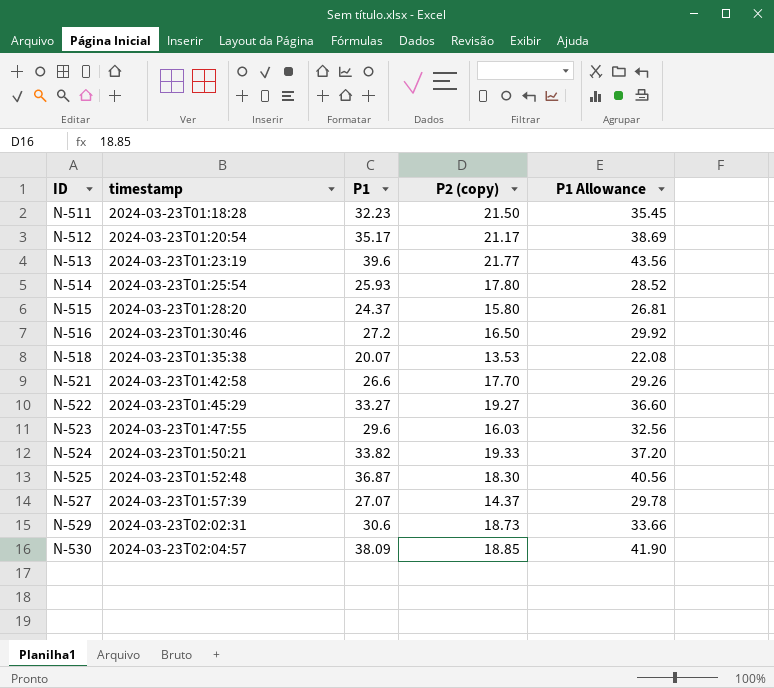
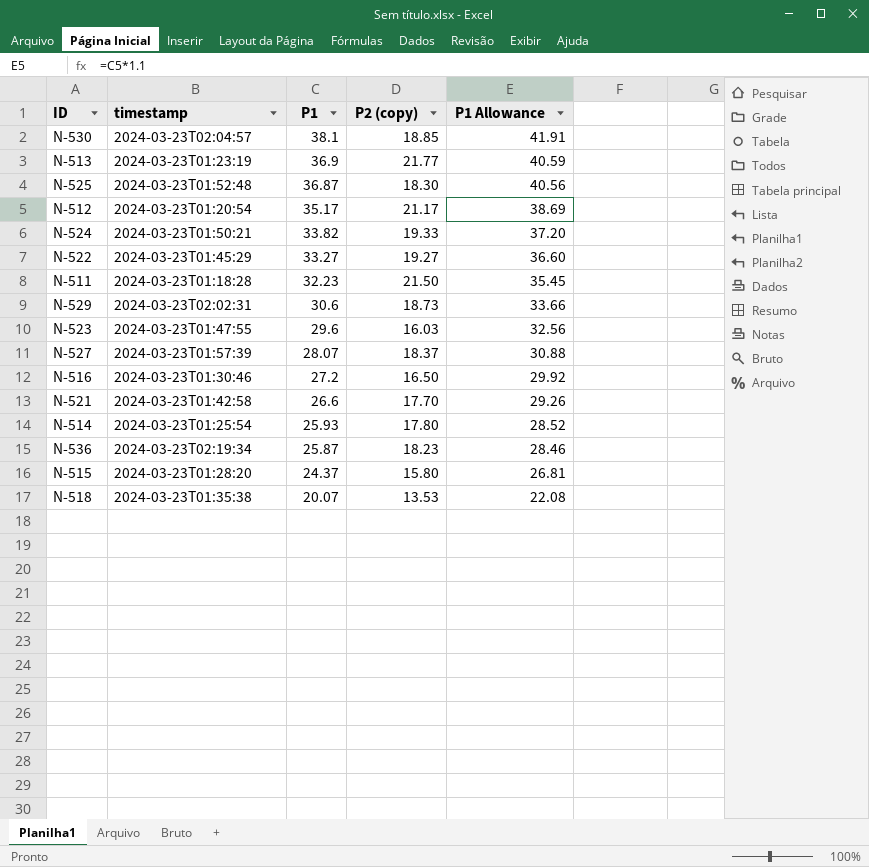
row order: ID ascending -> P1 descending
N-530 | P1: 38.09 -> 38.1
N-530 | P1 Allowance: 41.90 -> 41.91
N-513 | P1: 39.6 -> 36.9
N-513 | P1 Allowance: 43.56 -> 40.59
N-527 | P1: 27.07 -> 28.07
N-527 | P2 (copy): 14.37 -> 18.37
N-527 | P1 Allowance: 29.78 -> 30.88
row N-536: none -> 2024-03-23T02:19:34 | 25.87 | 18.23 | 28.46

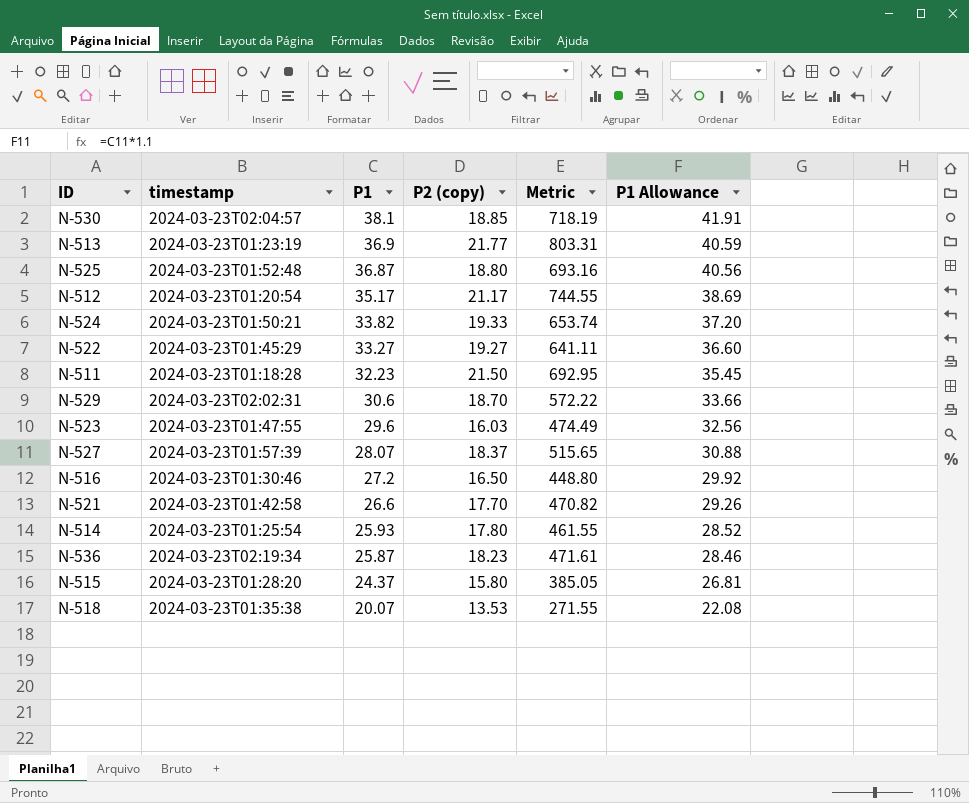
column Metric | formula: none -> [P1] * [P2 (copy)]
N-525 | P2 (copy): 18.30 -> 18.80
N-529 | P2 (copy): 18.73 -> 18.70

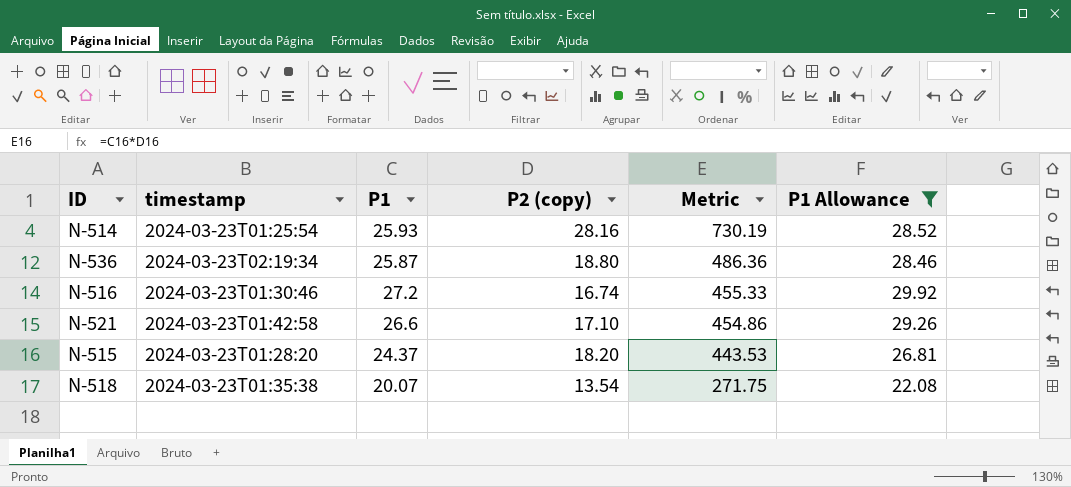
filter: none -> P1 Allowance <= 29.92
row order: P1 descending -> Metric descending
N-514 | P2 (copy): 17.80 -> 28.16
N-514 | Metric: 461.55 -> 730.19
N-536 | P2 (copy): 18.23 -> 18.80
N-536 | Metric: 471.61 -> 486.36
N-516 | P2 (copy): 16.50 -> 16.74
N-516 | Metric: 448.80 -> 455.33
N-521 | P2 (copy): 17.70 -> 17.10
N-521 | Metric: 470.82 -> 454.86
N-515 | P2 (copy): 15.80 -> 18.20
N-515 | Metric: 385.05 -> 443.53
N-518 | P2 (copy): 13.53 -> 13.54
N-518 | Metric: 271.55 -> 271.75

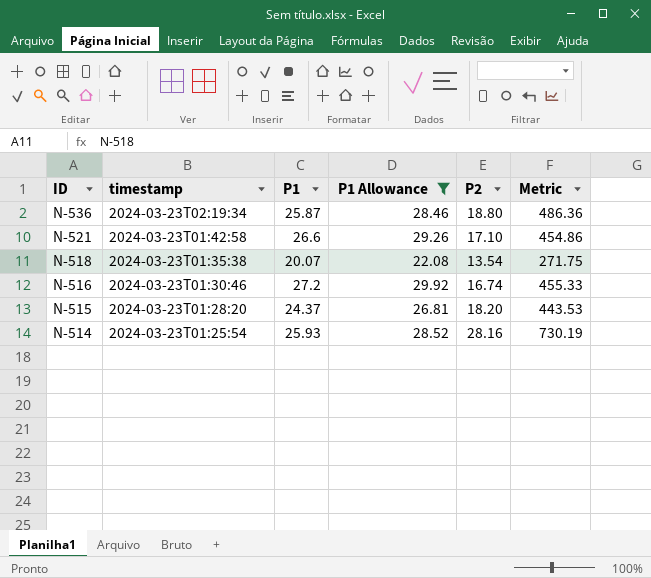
row order: Metric descending -> ID descending
column P1 Allowance | position: 6 -> 4
column name: P2 (copy) -> P2

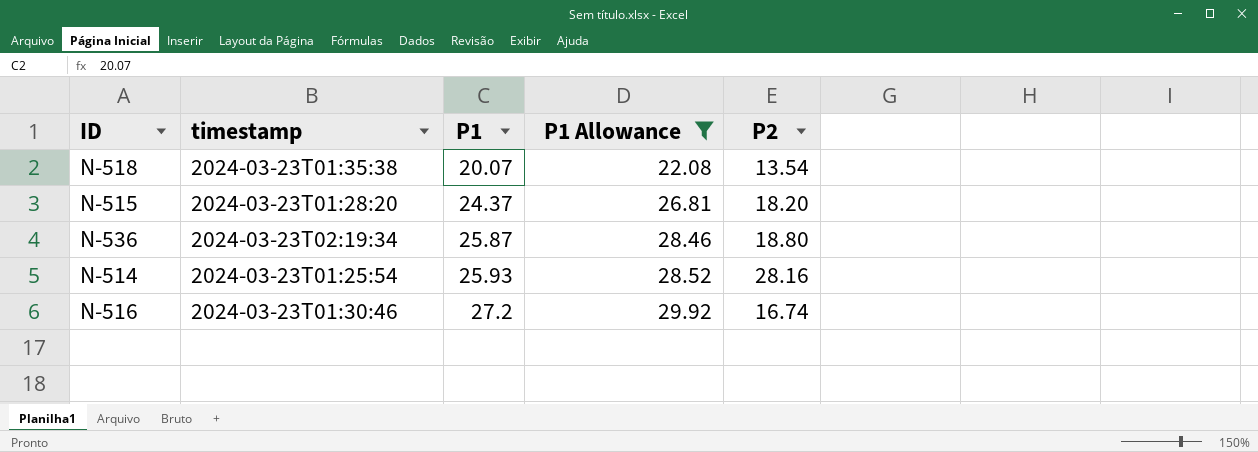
row order: ID descending -> P1 ascending
column Metric | formula: [P1] * [P2] -> none
row N-521: 2024-03-23T01:42:58 | 26.6 | 29.26 | 17.10 | 454.86 -> none

